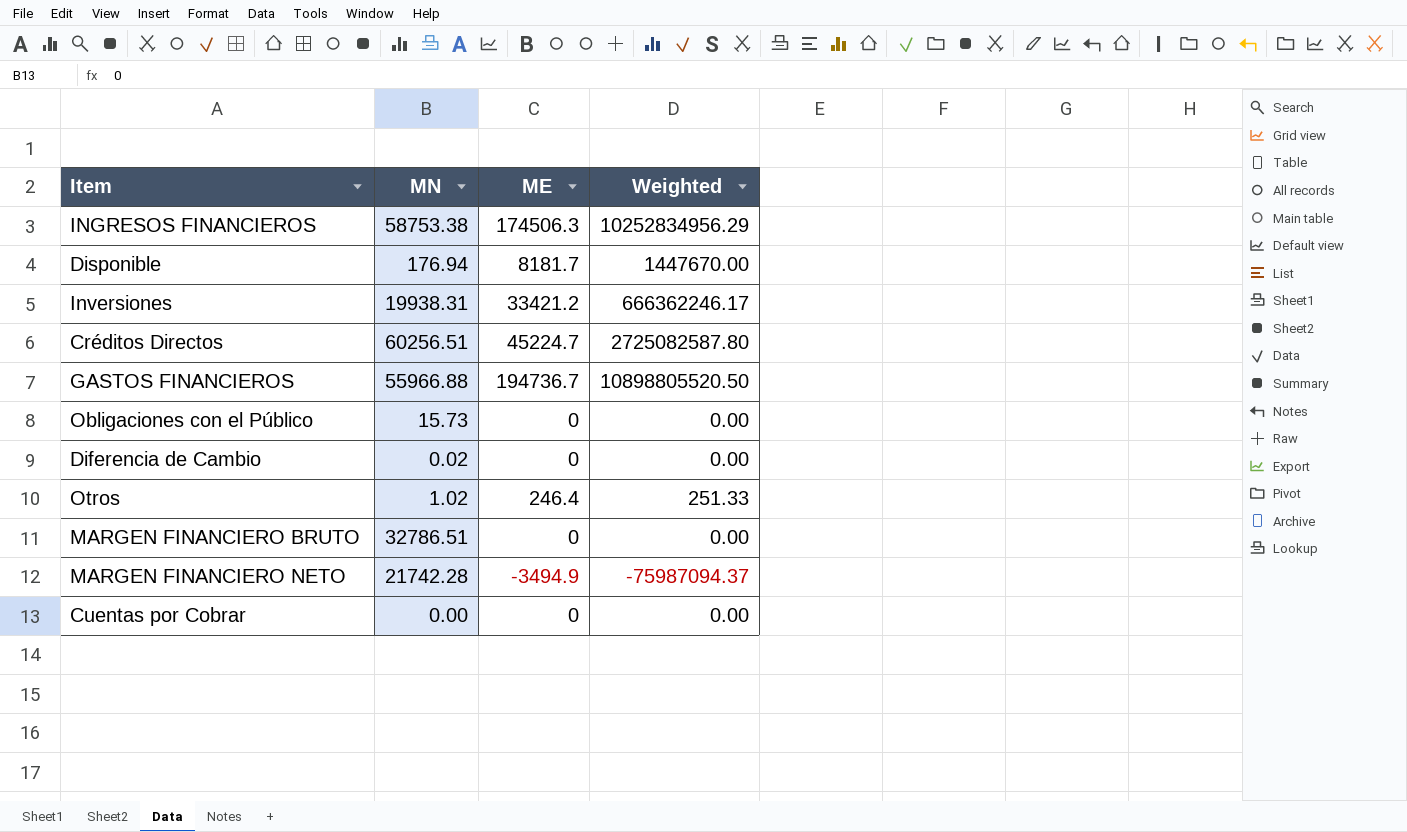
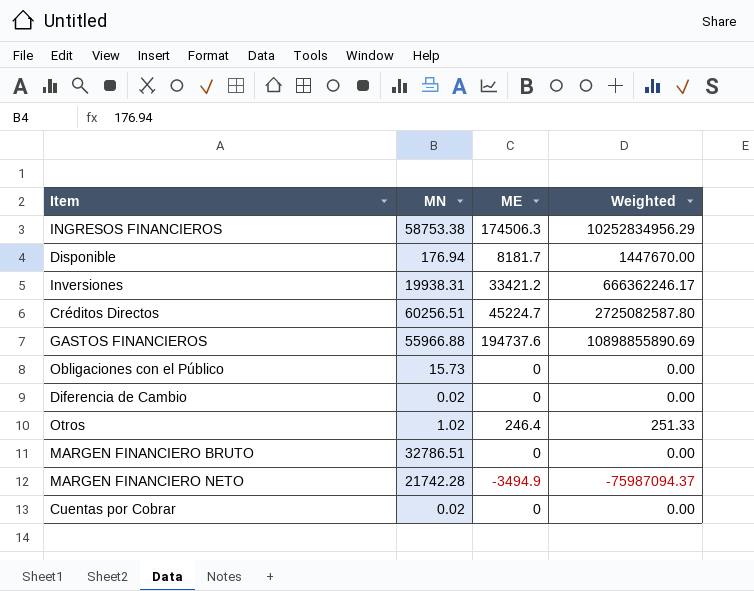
GASTOS FINANCIEROS | ME: 194736.7 -> 194737.6
GASTOS FINANCIEROS | Weighted: 10898805520.50 -> 10898855890.69
Cuentas por Cobrar | MN: 0.00 -> 0.02

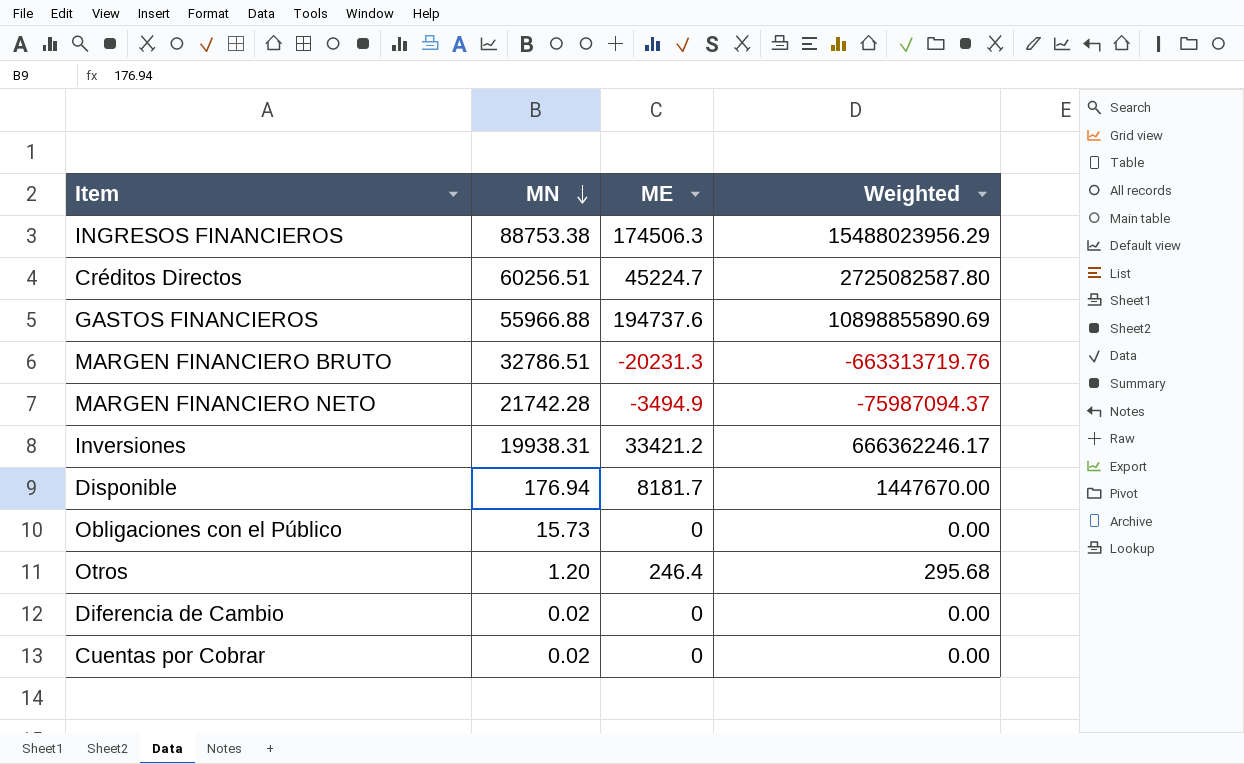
row order: none -> MN descending
INGRESOS FINANCIEROS | MN: 58753.38 -> 88753.38
INGRESOS FINANCIEROS | Weighted: 10252834956.29 -> 15488023956.29
MARGEN FINANCIERO BRUTO | ME: 0 -> -20231.3
MARGEN FINANCIERO BRUTO | Weighted: 0.00 -> -663313719.76
Otros | MN: 1.02 -> 1.20
Otros | Weighted: 251.33 -> 295.68

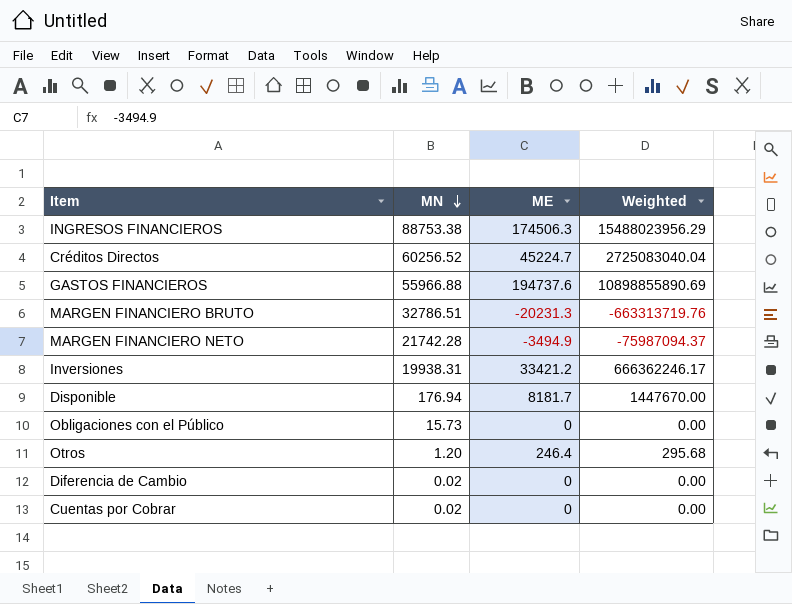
Créditos Directos | MN: 60256.51 -> 60256.52
Créditos Directos | Weighted: 2725082587.80 -> 2725083040.04

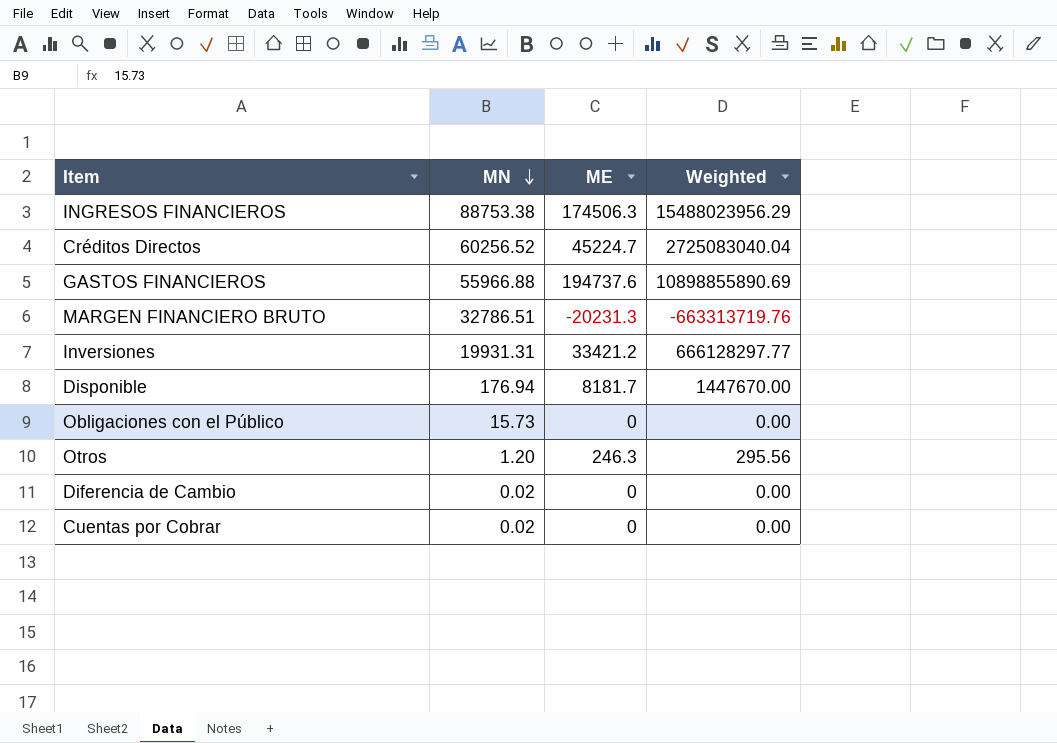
row MARGEN FINANCIERO NETO: 21742.28 | -3494.9 | -75987094.37 -> none
Inversiones | MN: 19938.31 -> 19931.31
Inversiones | Weighted: 666362246.17 -> 666128297.77
Otros | ME: 246.4 -> 246.3
Otros | Weighted: 295.68 -> 295.56

